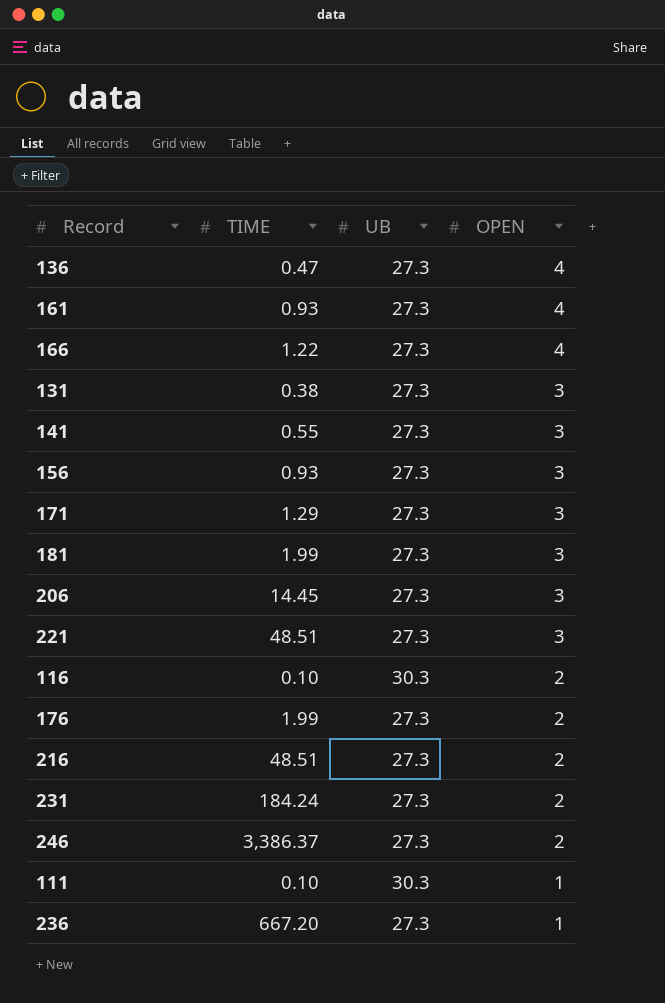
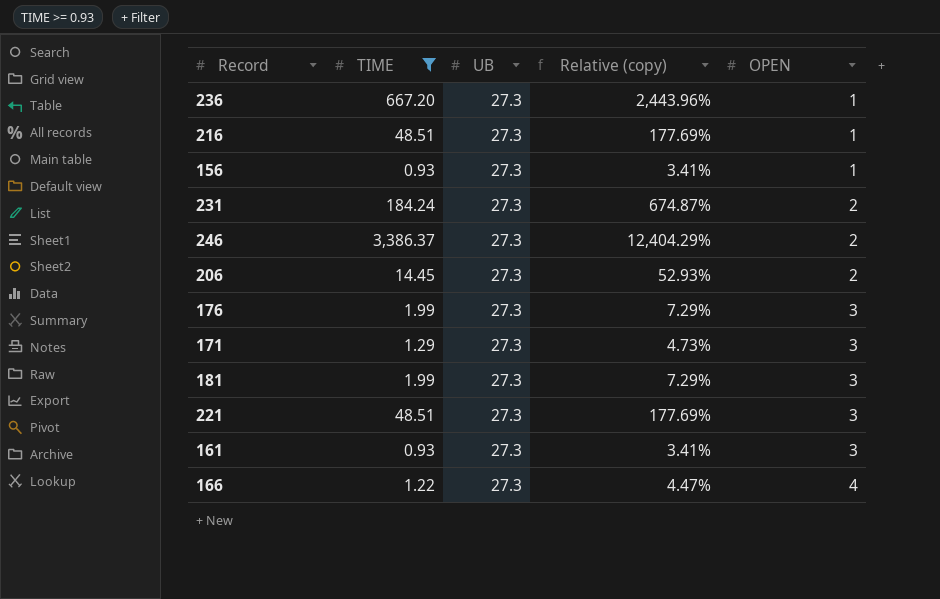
filter: none -> TIME >= 0.93
row order: OPEN descending -> OPEN ascending
column Relative (copy) | formula: none -> [TIME] / [UB]
216 | OPEN: 2 -> 1
156 | OPEN: 3 -> 1
206 | OPEN: 3 -> 2
176 | OPEN: 2 -> 3
161 | OPEN: 4 -> 3

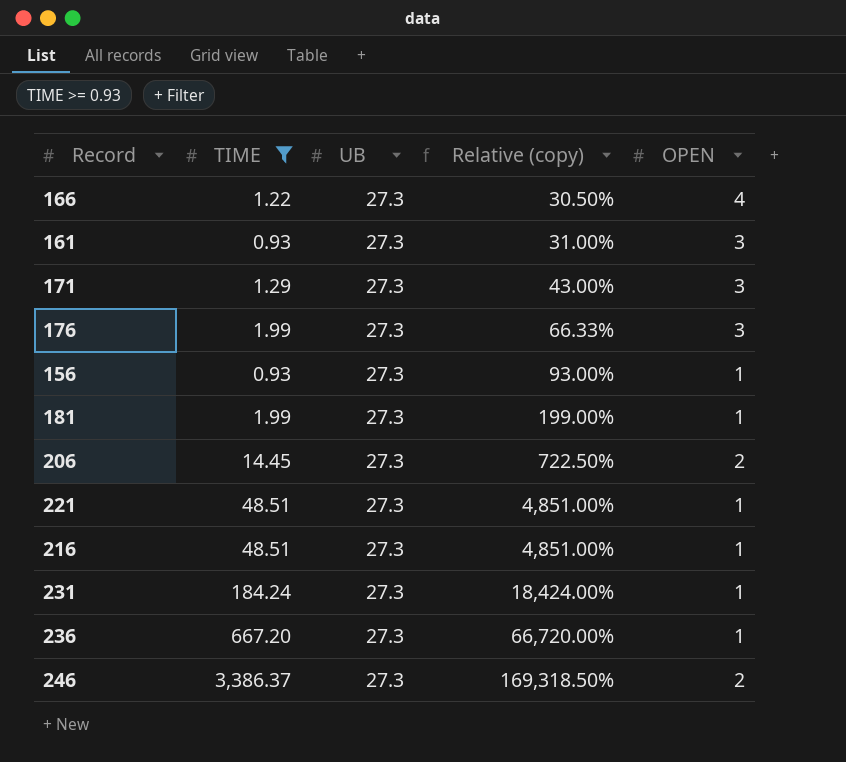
row order: OPEN ascending -> Relative (copy) ascending
column Relative (copy) | formula: [TIME] / [UB] -> [TIME] / [OPEN]
181 | OPEN: 3 -> 1
221 | OPEN: 3 -> 1
231 | OPEN: 2 -> 1

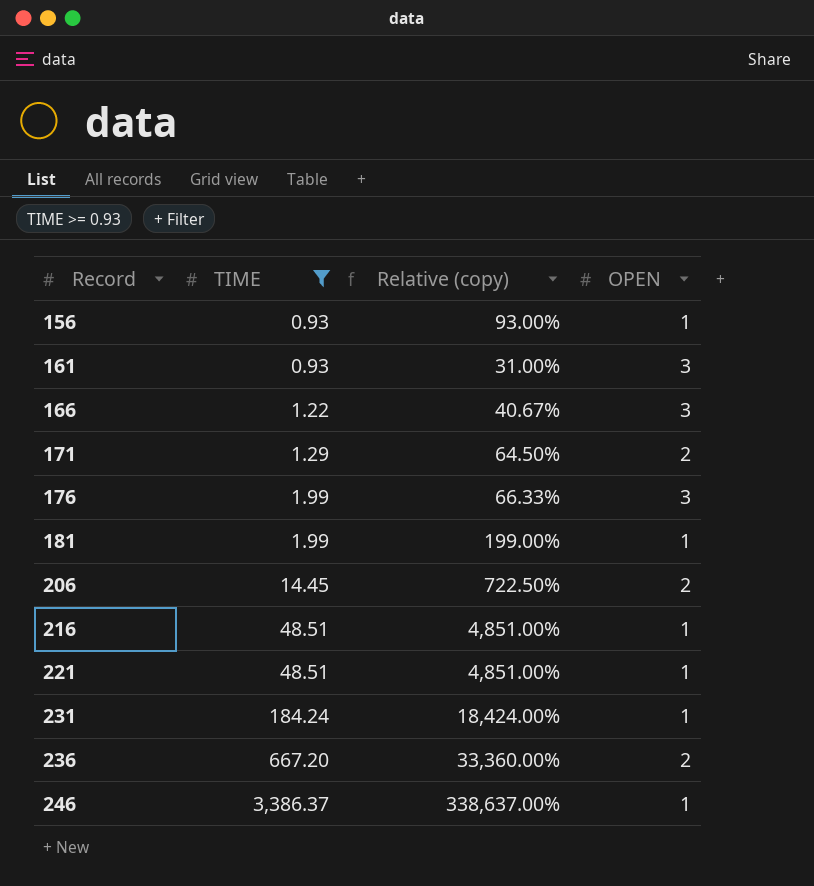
row order: Relative (copy) ascending -> Record ascending
column UB | position: 3 -> none
166 | Relative (copy): 30.50% -> 40.67%
166 | OPEN: 4 -> 3
171 | Relative (copy): 43.00% -> 64.50%
171 | OPEN: 3 -> 2
236 | Relative (copy): 66,720.00% -> 33,360.00%
236 | OPEN: 1 -> 2
246 | Relative (copy): 169,318.50% -> 338,637.00%
246 | OPEN: 2 -> 1

